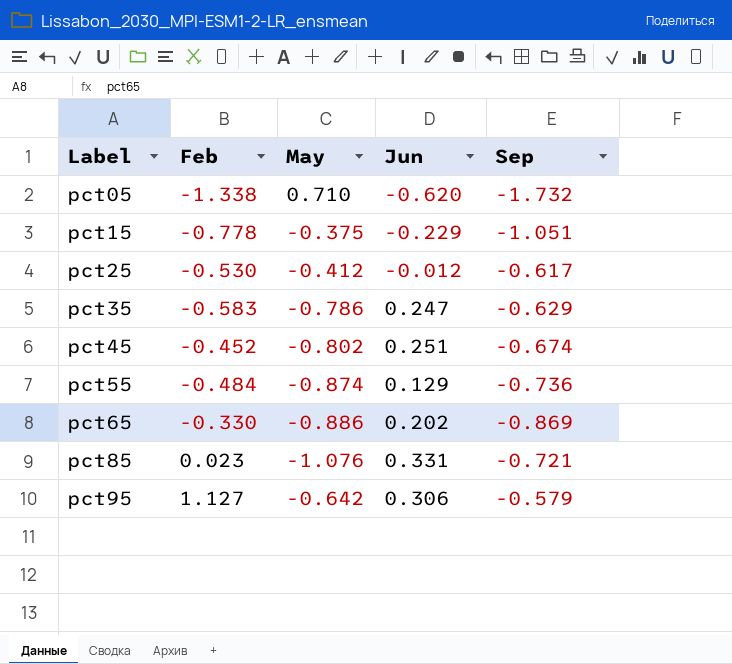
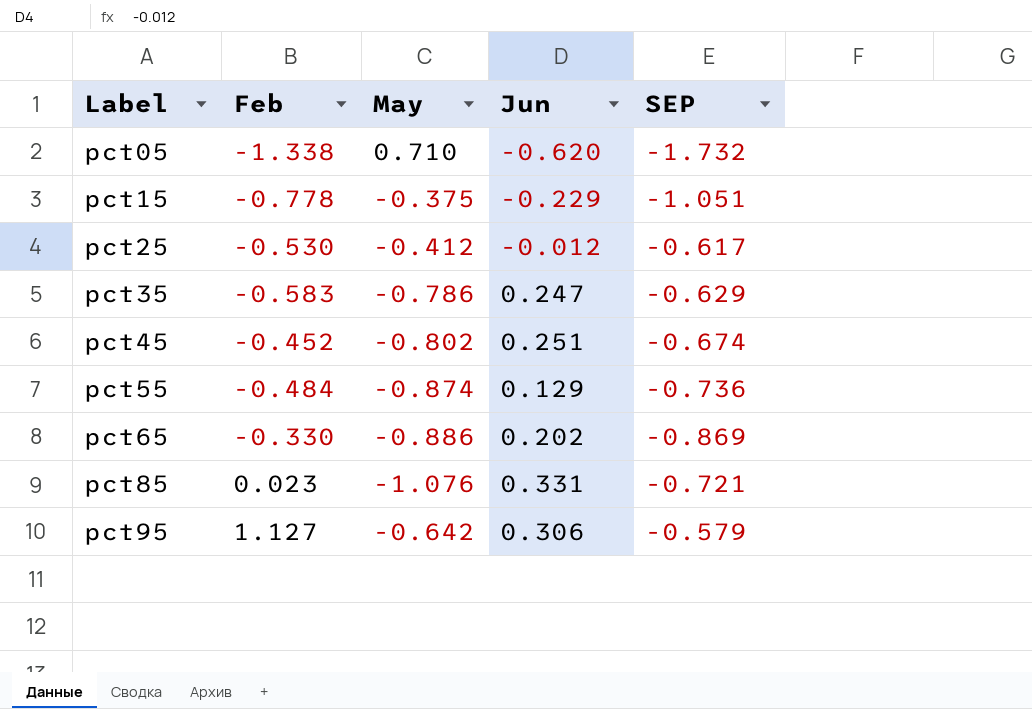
column name: Sep -> SEP

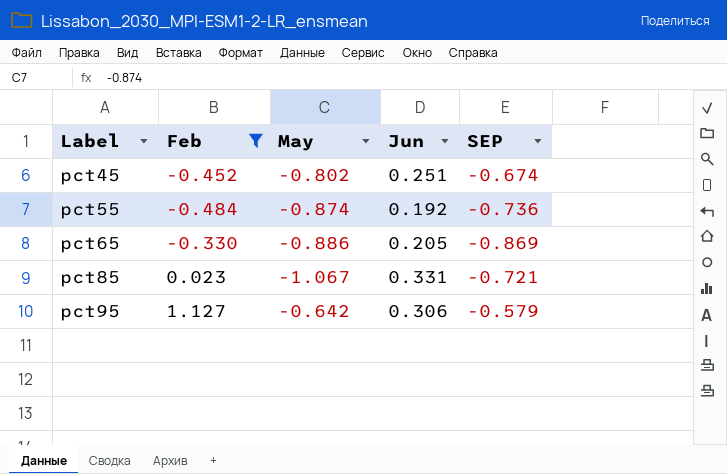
filter: none -> Feb >= -0.484
pct55 | Jun: 0.129 -> 0.192
pct65 | Jun: 0.202 -> 0.205
pct85 | May: -1.076 -> -1.067

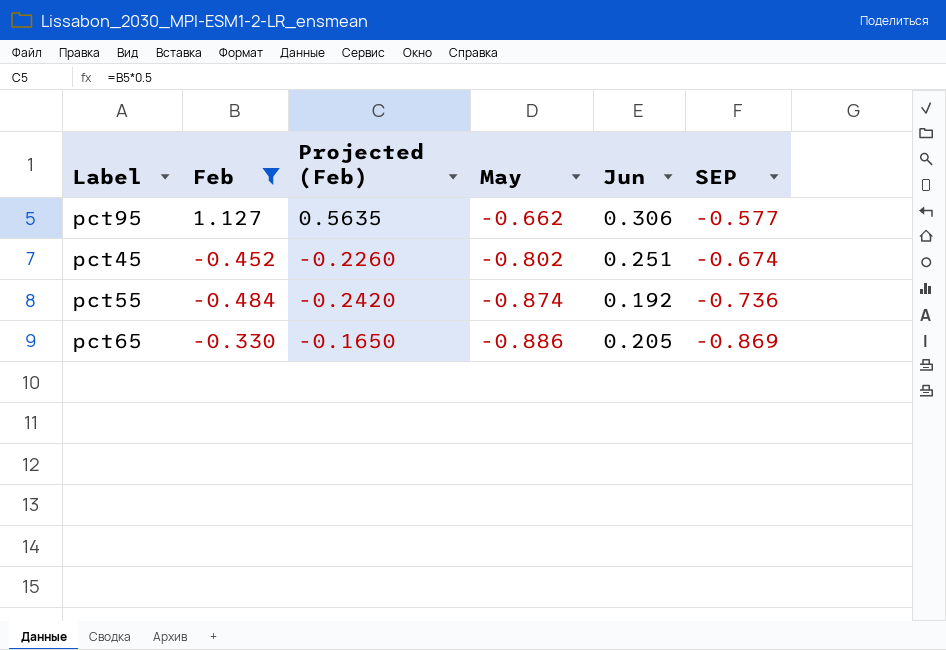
row order: Label ascending -> May descending
column Projected (Feb) | formula: none -> [Feb] * 0.5
row pct85: 0.023 | -1.067 | 0.331 | -0.721 -> none
pct95 | May: -0.642 -> -0.662
pct95 | SEP: -0.579 -> -0.577

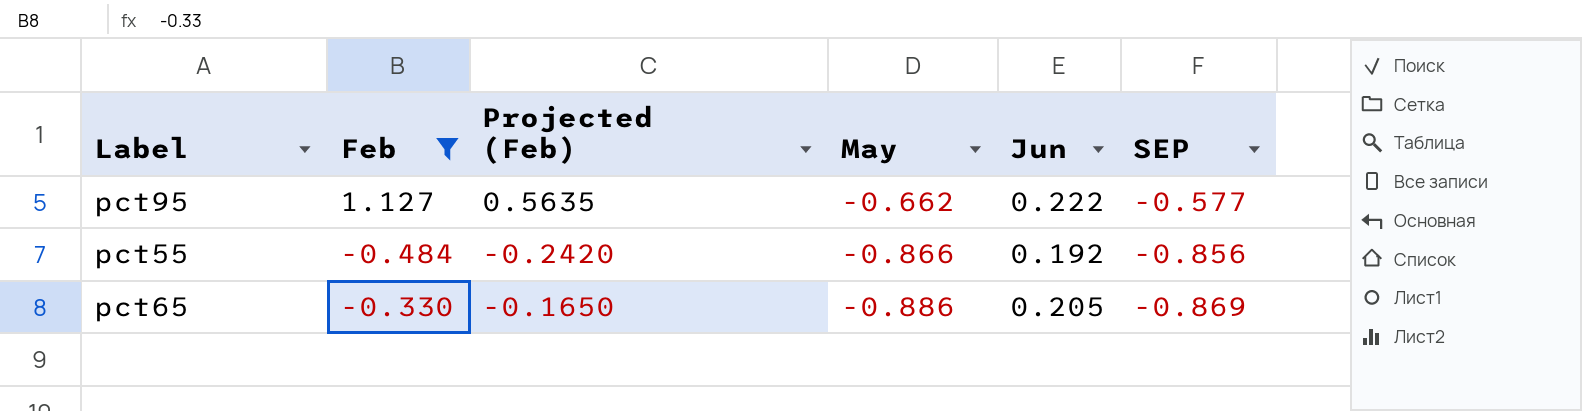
row pct45: -0.452 | -0.2260 | -0.802 | 0.251 | -0.674 -> none
pct95 | Jun: 0.306 -> 0.222
pct55 | May: -0.874 -> -0.866
pct55 | SEP: -0.736 -> -0.856

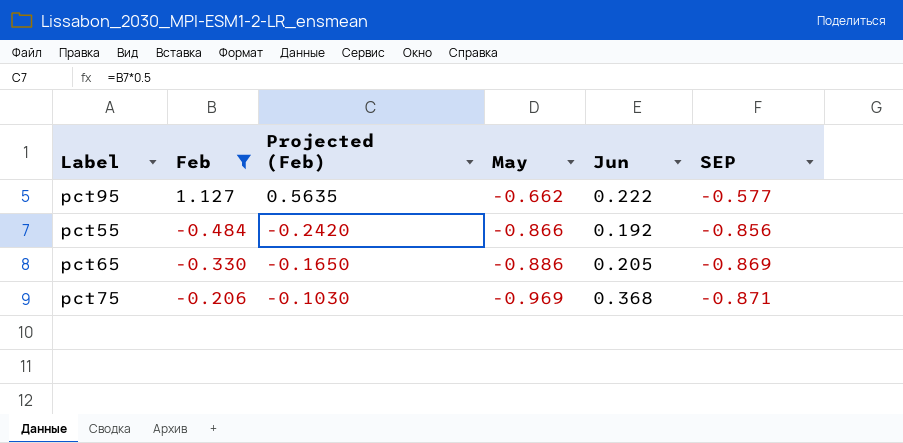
row pct75: none -> -0.206 | -0.1030 | -0.969 | 0.368 | -0.871

